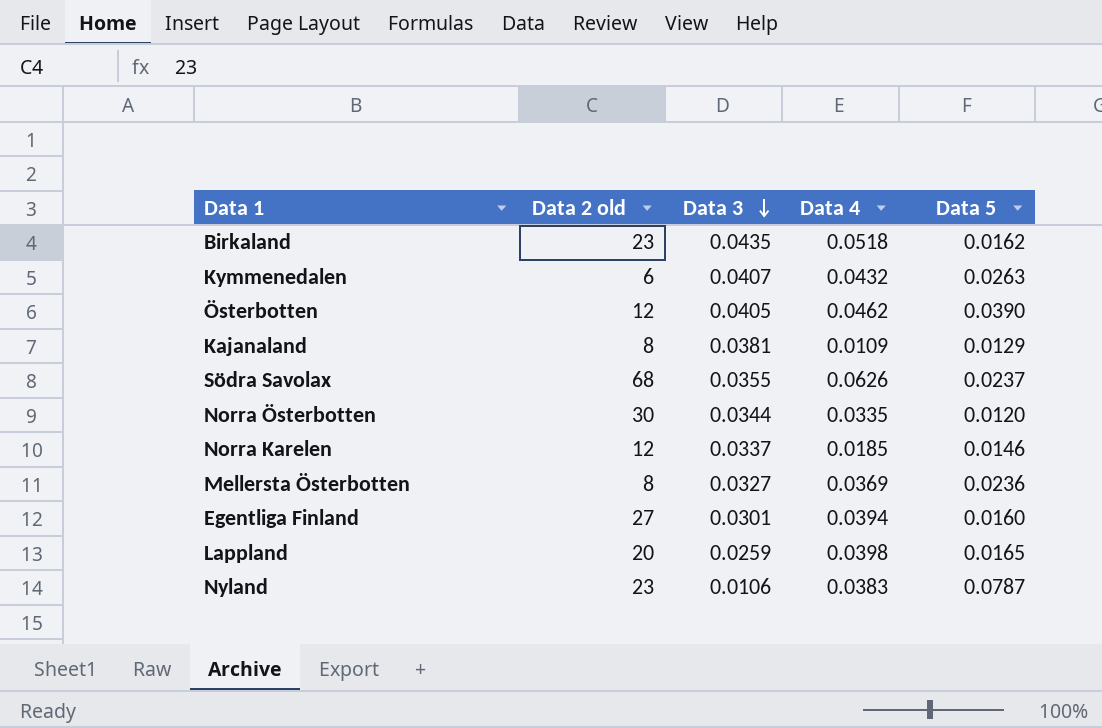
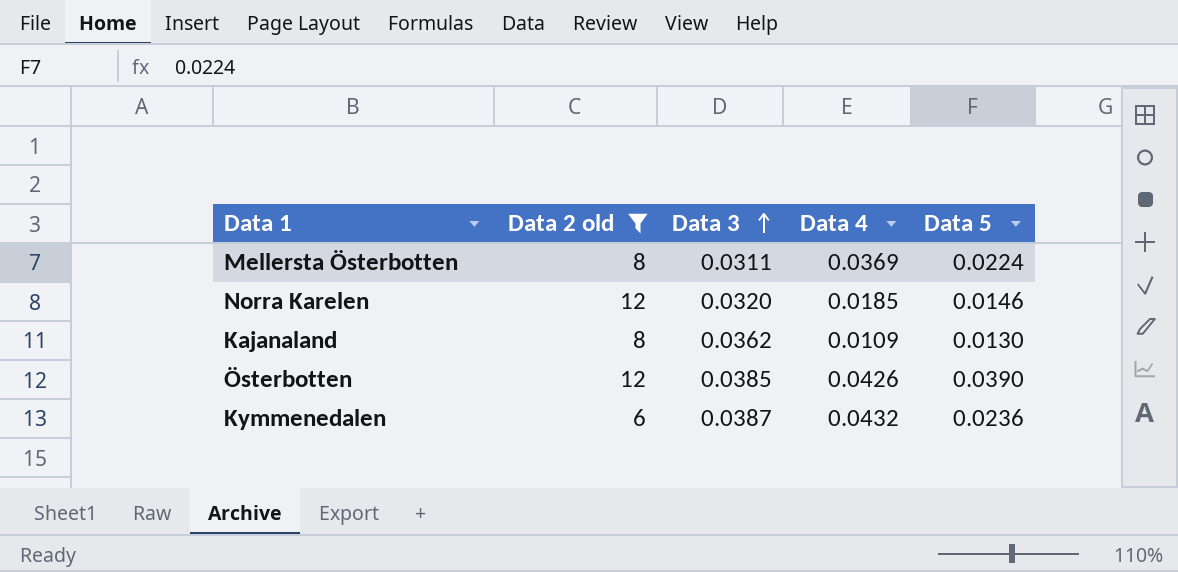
filter: none -> Data 2 old <= 12
row order: Data 3 descending -> Data 3 ascending
Mellersta Österbotten | Data 3: 0.0327 -> 0.0311
Mellersta Österbotten | Data 5: 0.0236 -> 0.0224
Norra Karelen | Data 3: 0.0337 -> 0.0320
Kajanaland | Data 3: 0.0381 -> 0.0362
Kajanaland | Data 5: 0.0129 -> 0.0130
Österbotten | Data 3: 0.0405 -> 0.0385
Österbotten | Data 4: 0.0462 -> 0.0426
Kymmenedalen | Data 3: 0.0407 -> 0.0387
Kymmenedalen | Data 5: 0.0263 -> 0.0236

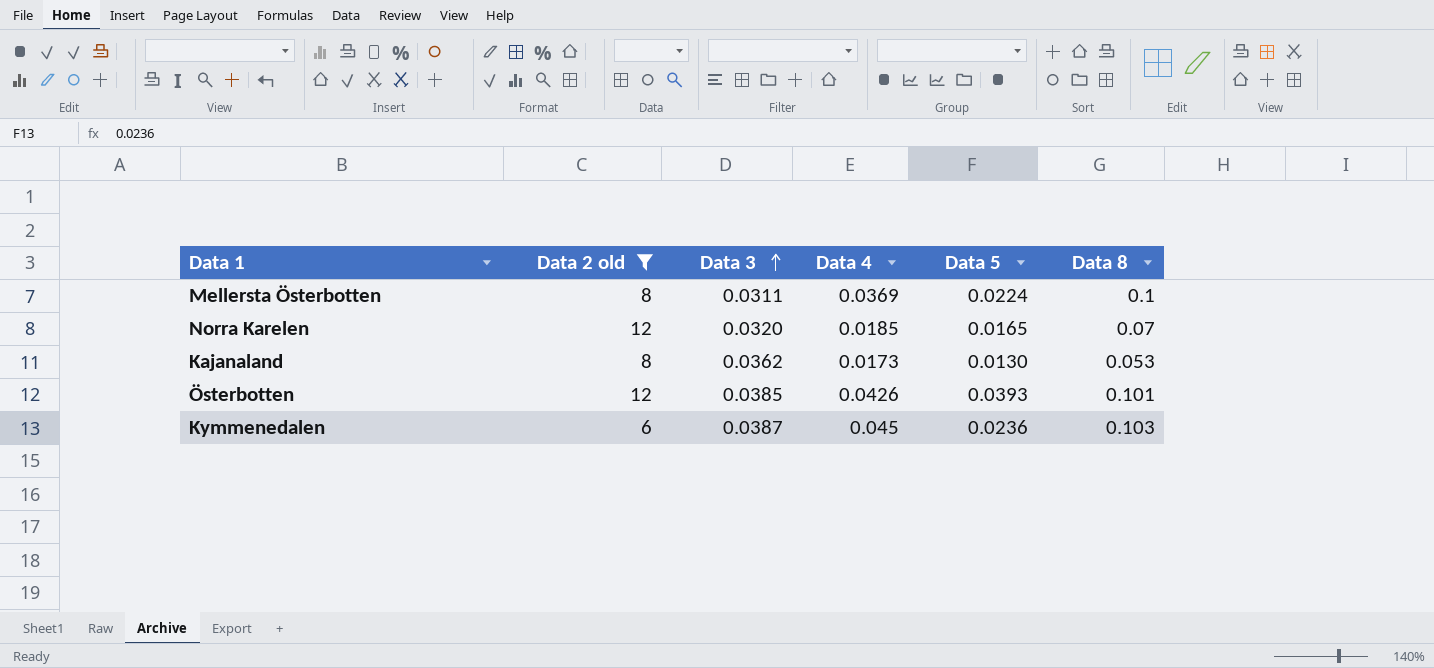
column Data 8 | position: none -> 6
Norra Karelen | Data 5: 0.0146 -> 0.0165
Kajanaland | Data 4: 0.0109 -> 0.0173
Österbotten | Data 5: 0.0390 -> 0.0393
Kymmenedalen | Data 4: 0.0432 -> 0.045

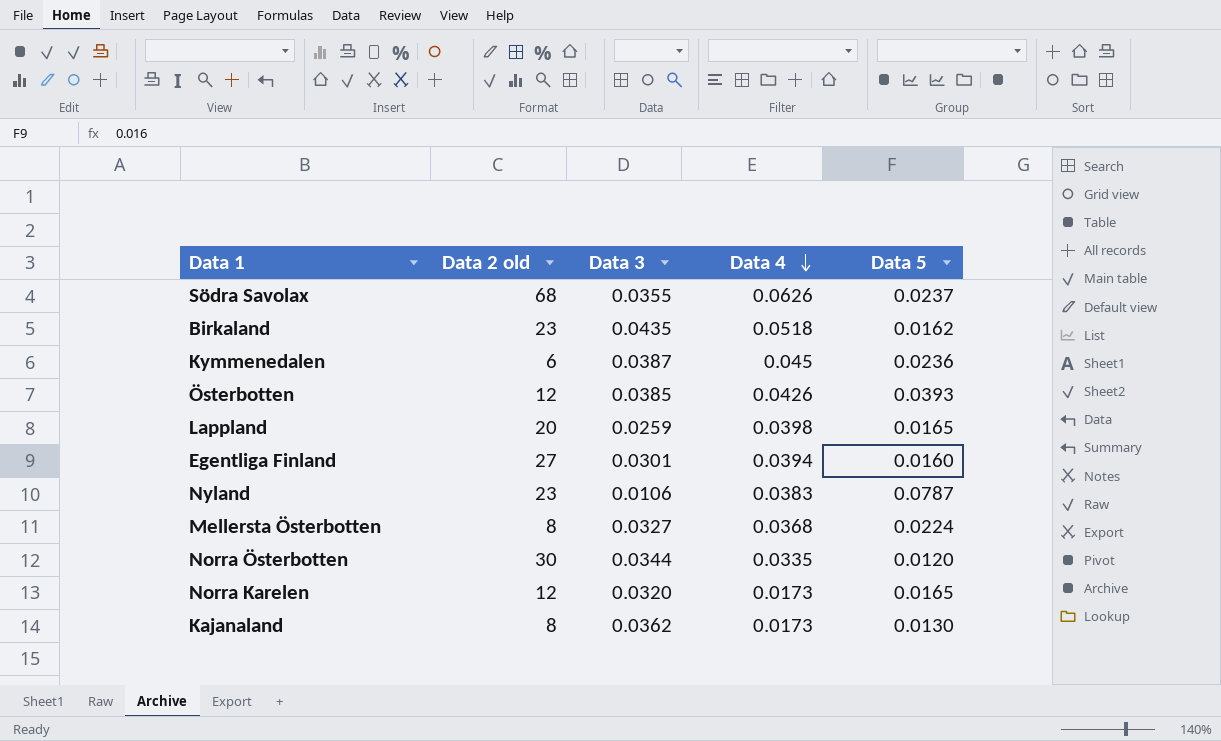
filter: Data 2 old <= 12 -> none
row order: Data 3 ascending -> Data 4 descending
column Data 8 | position: 6 -> none
Mellersta Österbotten | Data 3: 0.0311 -> 0.0327
Mellersta Österbotten | Data 4: 0.0369 -> 0.0368
Norra Karelen | Data 4: 0.0185 -> 0.0173

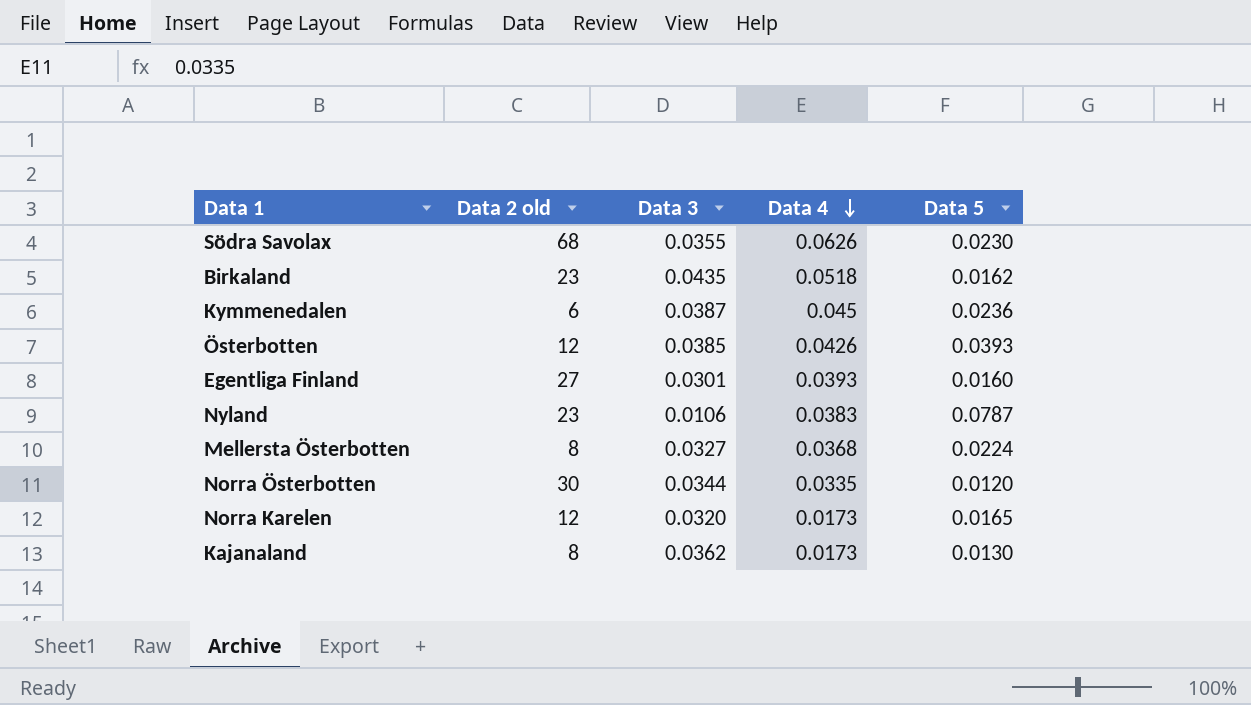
row Lappland: 20 | 0.0259 | 0.0398 | 0.0165 -> none
Södra Savolax | Data 5: 0.0237 -> 0.0230
Egentliga Finland | Data 4: 0.0394 -> 0.0393

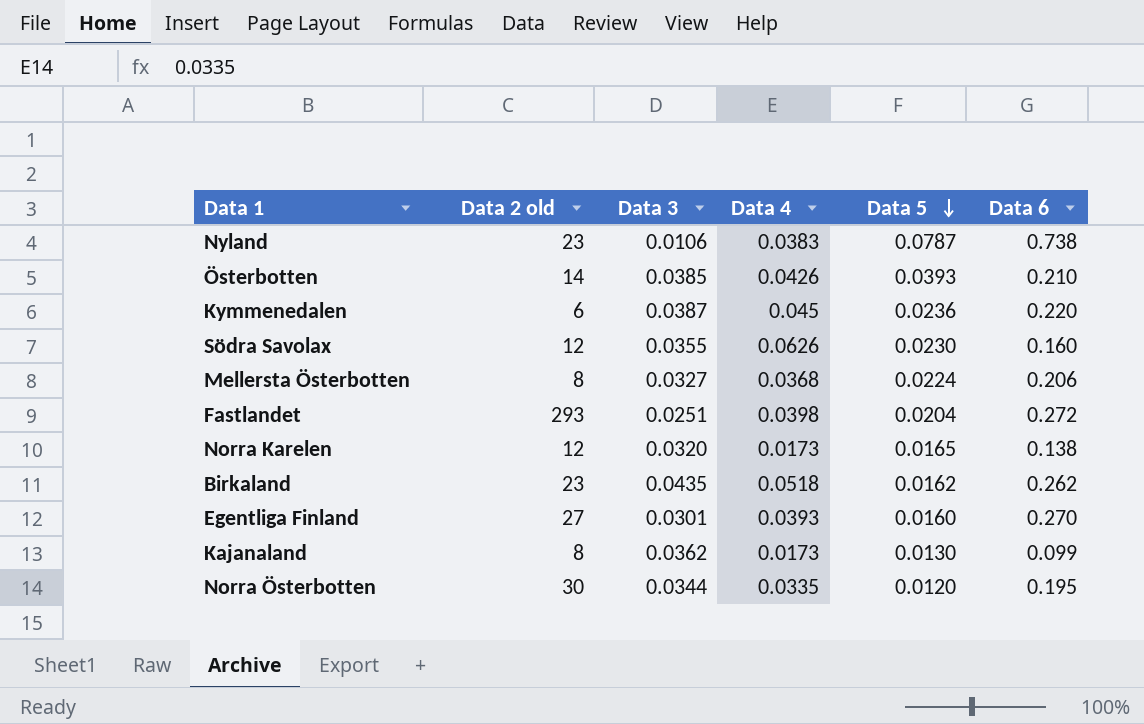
row order: Data 4 descending -> Data 5 descending
column Data 6 | position: none -> 6
Österbotten | Data 2 old: 12 -> 14
Södra Savolax | Data 2 old: 68 -> 12
row Fastlandet: none -> 293 | 0.0251 | 0.0398 | 0.0204 | 0.272

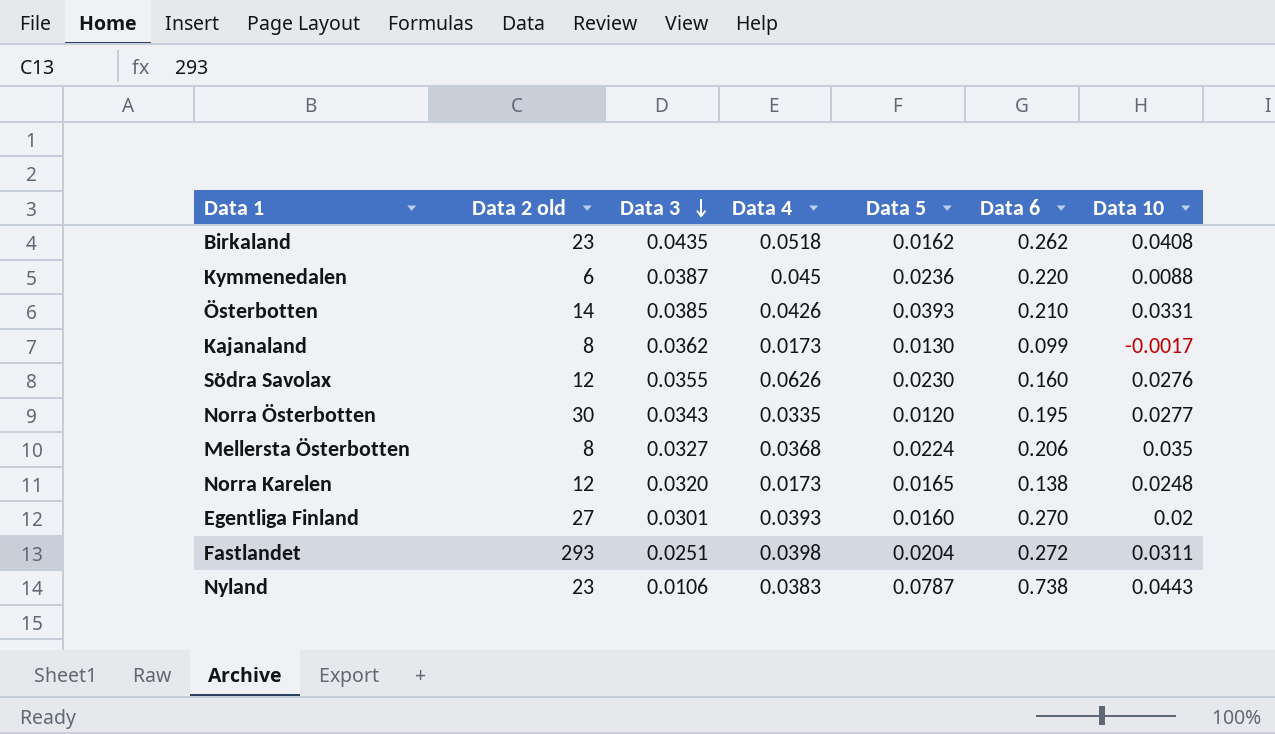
row order: Data 5 descending -> Data 3 descending
column Data 10 | position: none -> 7
Norra Österbotten | Data 3: 0.0344 -> 0.0343

